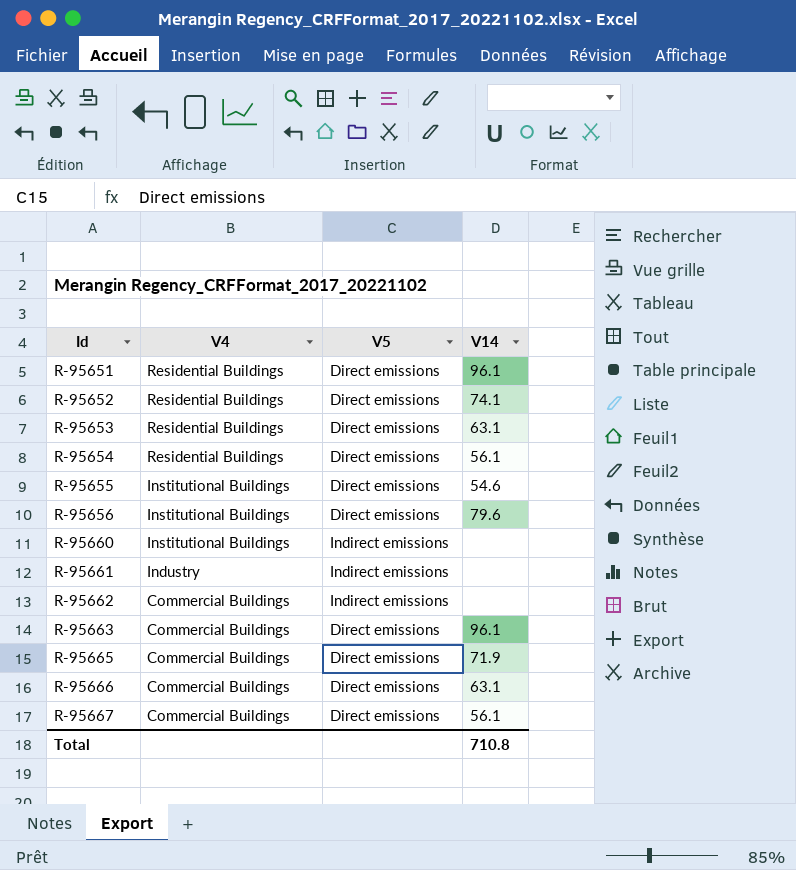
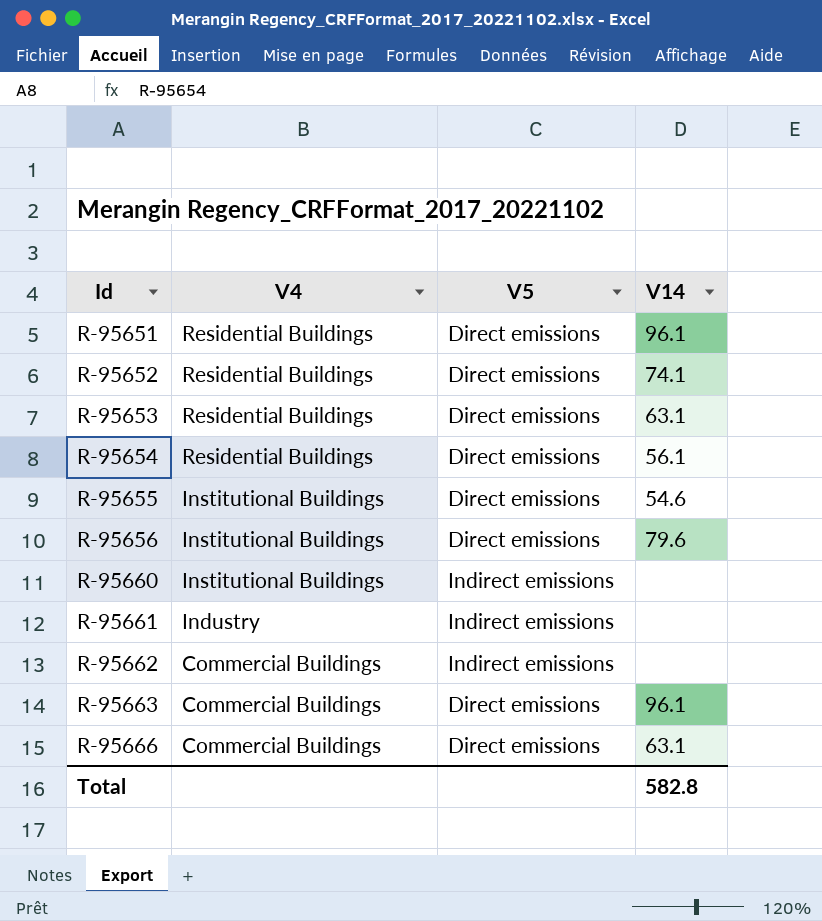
row R-95665: Commercial Buildings | Direct emissions | 71.9 -> none
row R-95667: Commercial Buildings | Direct emissions | 56.1 -> none
Total | V14: 710.8 -> 582.8

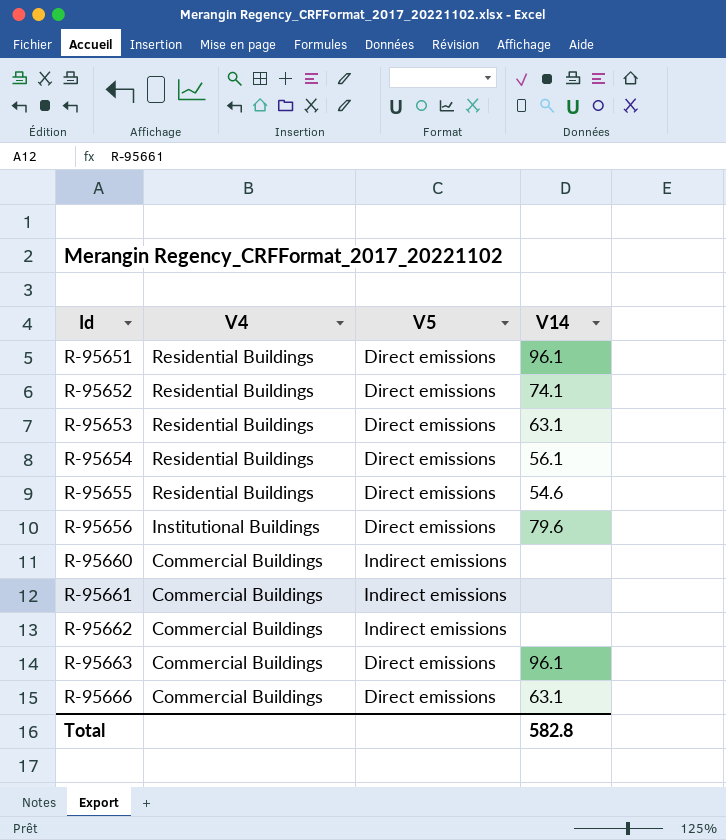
R-95655 | V4: Institutional Buildings -> Residential Buildings
R-95660 | V4: Institutional Buildings -> Commercial Buildings
R-95661 | V4: Industry -> Commercial Buildings

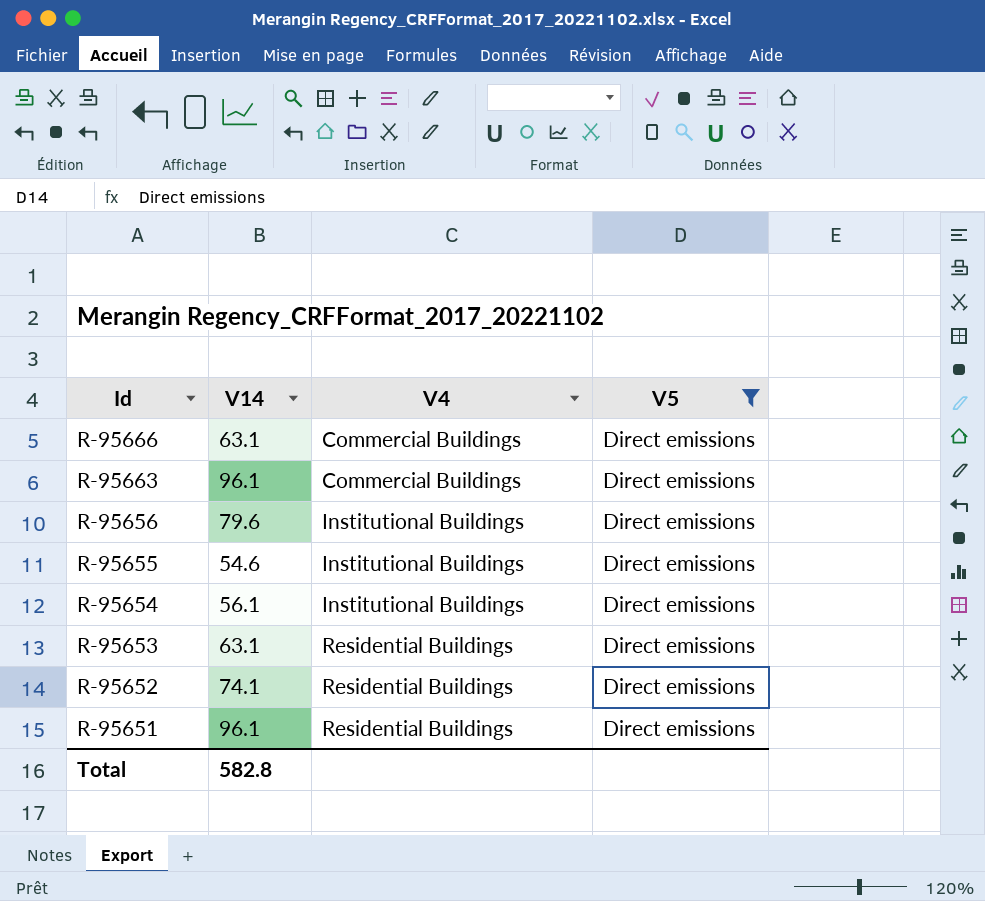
filter: none -> V5 = Direct emissions
row order: Id ascending -> Id descending
column V14 | position: 4 -> 2
R-95655 | V4: Residential Buildings -> Institutional Buildings
R-95654 | V4: Residential Buildings -> Institutional Buildings

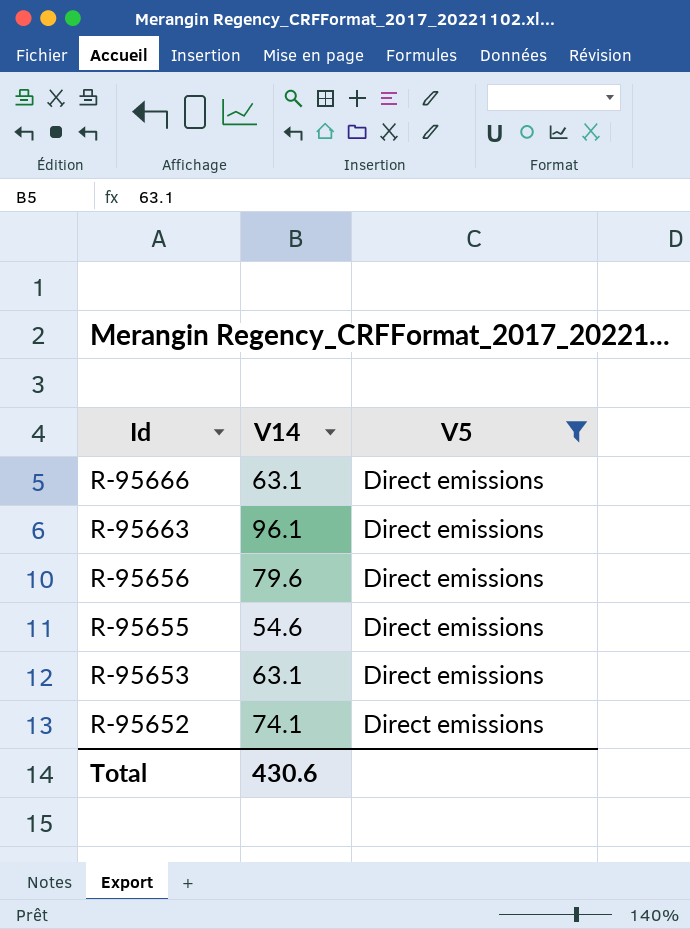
column V4 | position: 3 -> none
row R-95654: 56.1 | Institutional Buildings | Direct emissions -> none
row R-95651: 96.1 | Residential Buildings | Direct emissions -> none
Total | V14: 582.8 -> 430.6

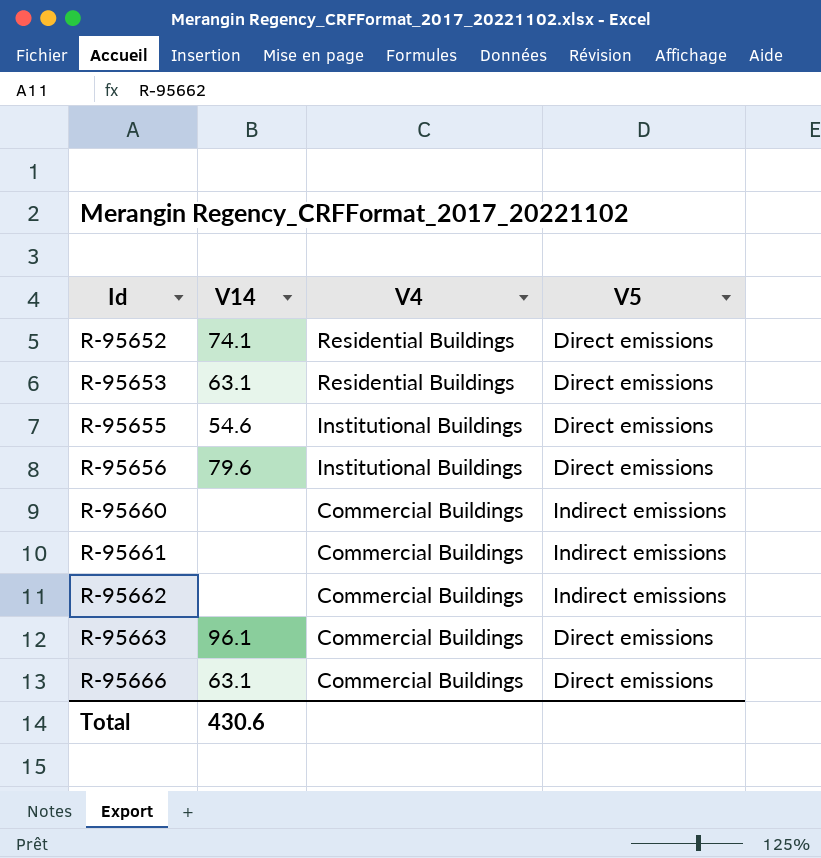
filter: V5 = Direct emissions -> none
row order: Id descending -> Id ascending
column V4 | position: none -> 3

